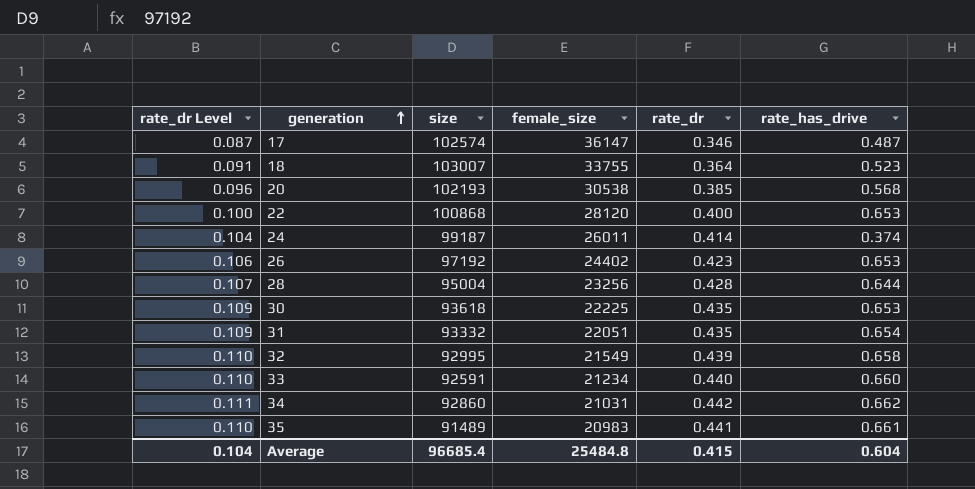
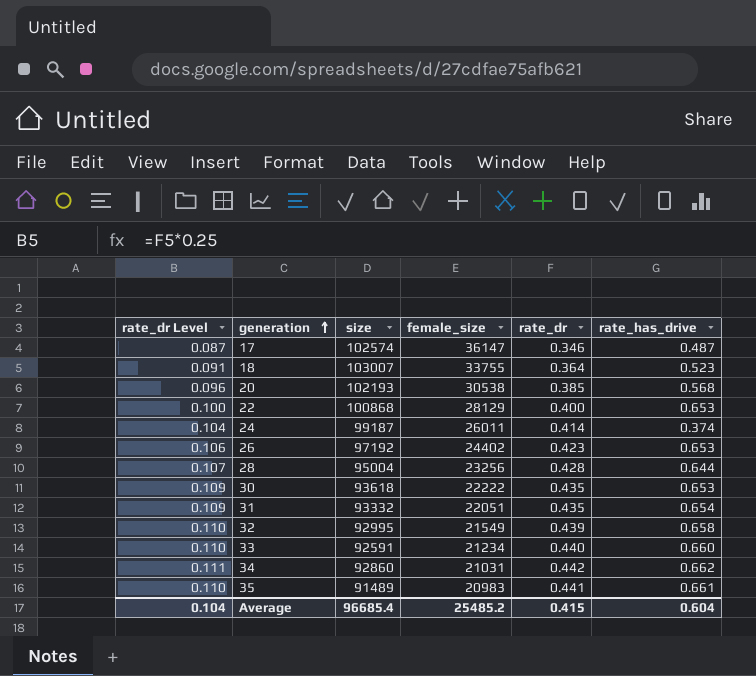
22 | female_size: 28120 -> 28129
30 | female_size: 22225 -> 22222
Average | female_size: 25484.8 -> 25485.2

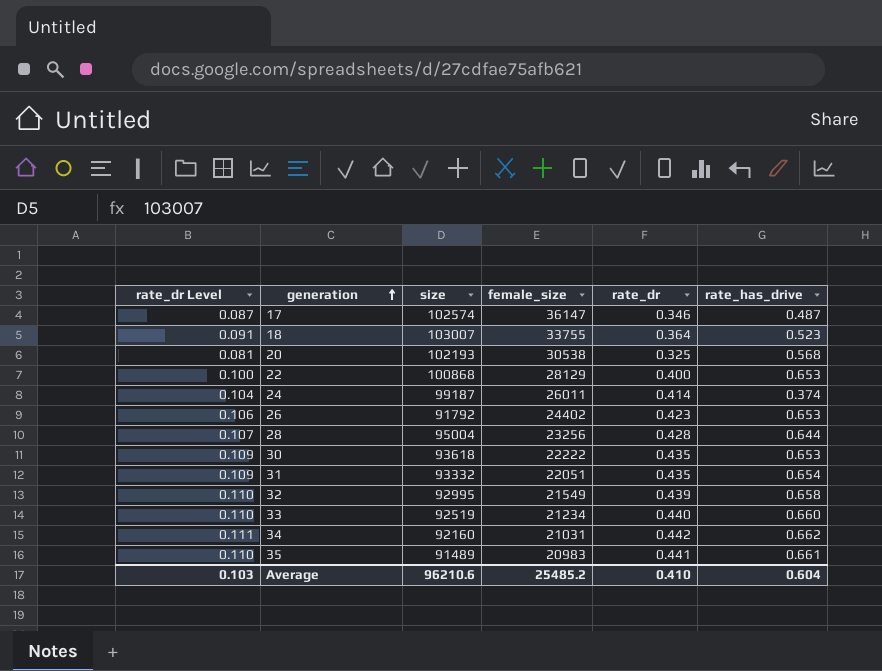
20 | rate_dr Level: 0.096 -> 0.081
20 | rate_dr: 0.385 -> 0.325
26 | size: 97192 -> 91792
33 | size: 92591 -> 92519
34 | size: 92860 -> 92160
Average | rate_dr Level: 0.104 -> 0.103
Average | size: 96685.4 -> 96210.6
Average | rate_dr: 0.415 -> 0.410

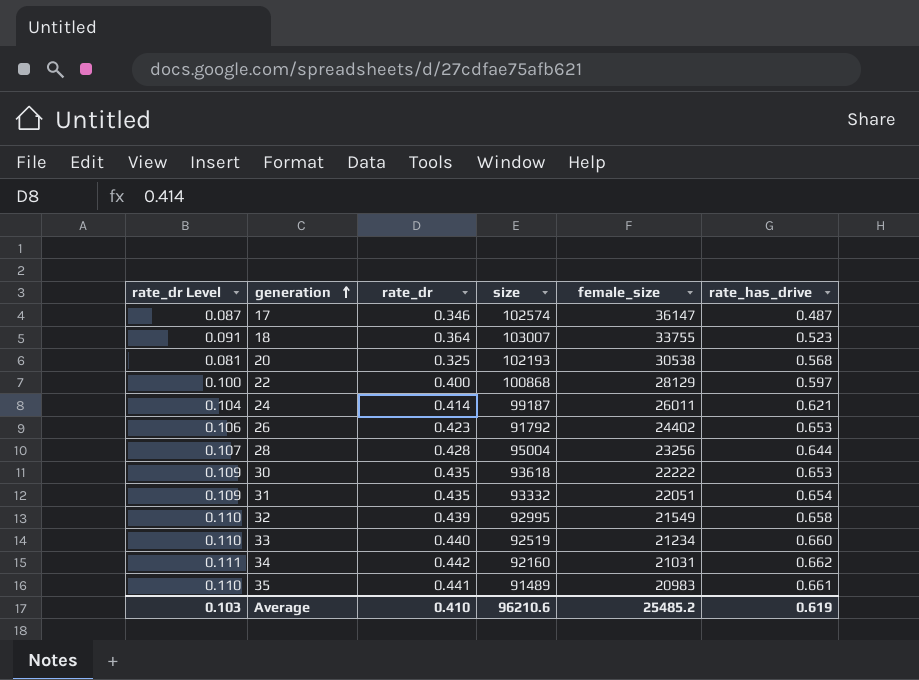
column rate_dr | position: 5 -> 3
22 | rate_has_drive: 0.653 -> 0.597
24 | rate_has_drive: 0.374 -> 0.621
Average | rate_has_drive: 0.604 -> 0.619

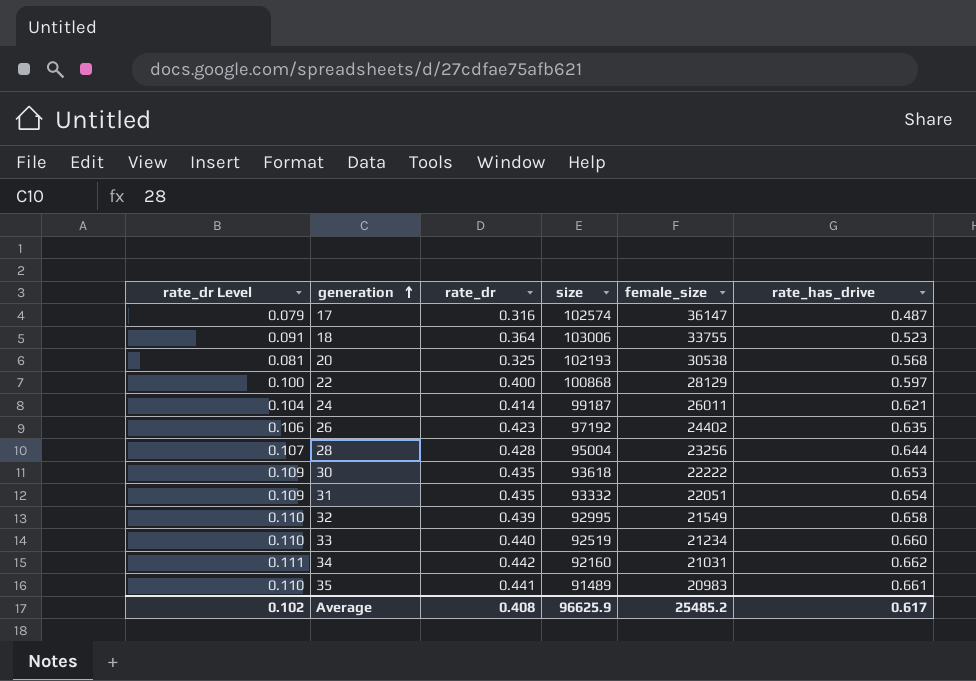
17 | rate_dr Level: 0.087 -> 0.079
17 | rate_dr: 0.346 -> 0.316
18 | size: 103007 -> 103006
26 | size: 91792 -> 97192
26 | rate_has_drive: 0.653 -> 0.635
Average | rate_dr Level: 0.103 -> 0.102
Average | rate_dr: 0.410 -> 0.408
Average | size: 96210.6 -> 96625.9
Average | rate_has_drive: 0.619 -> 0.617

